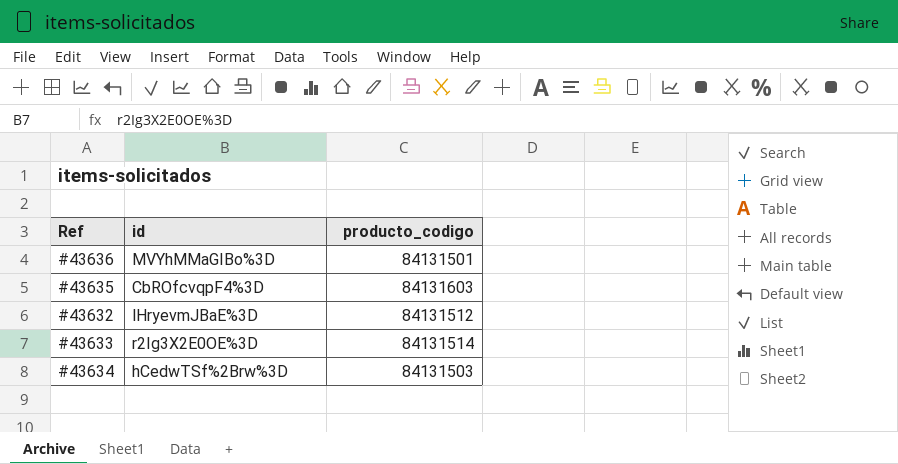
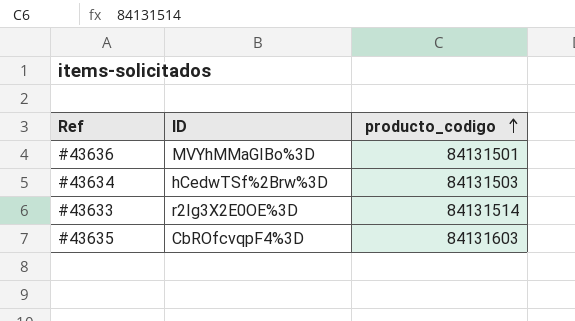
row order: none -> producto_codigo ascending
column name: id -> ID
row #43632: lHryevmJBaE%3D | 84131512 -> none

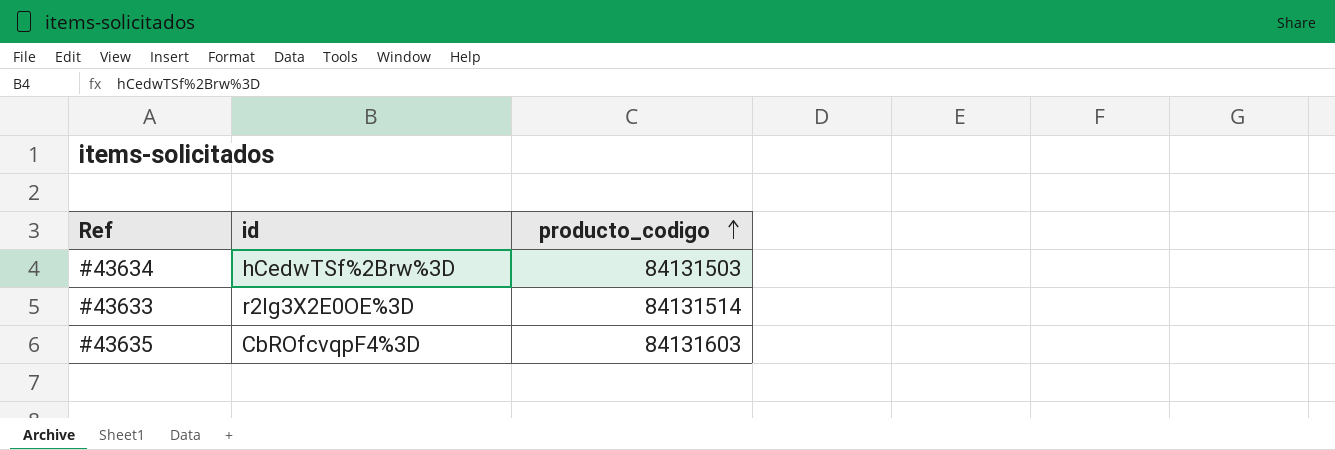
column name: ID -> id
row #43636: MVYhMMaGIBo%3D | 84131501 -> none

